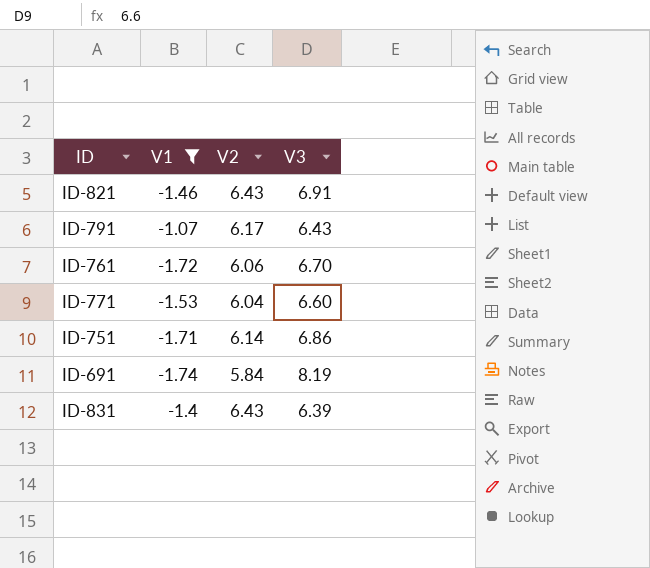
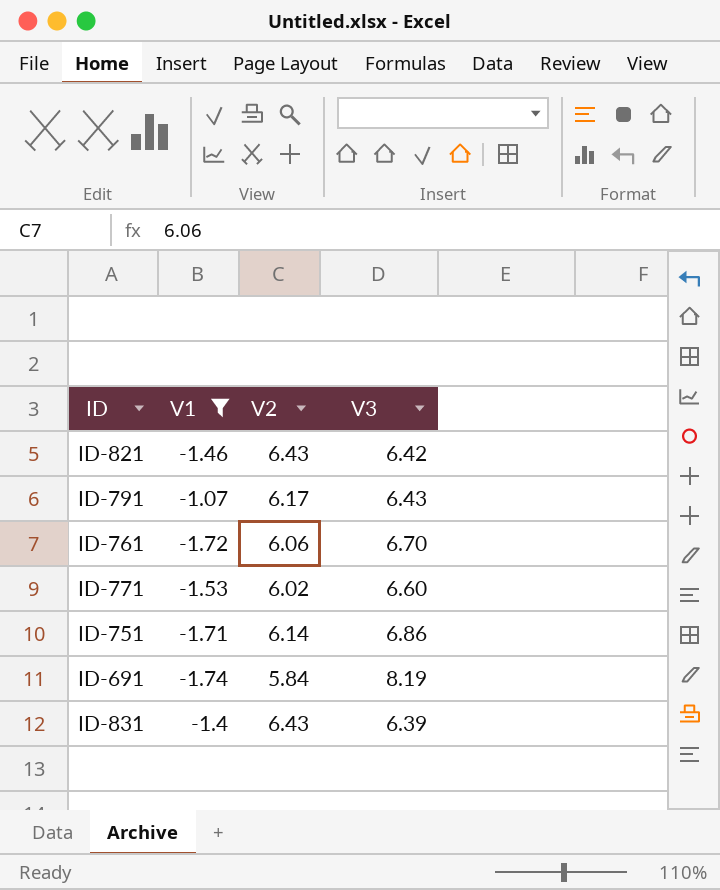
ID-821 | V3: 6.91 -> 6.42
ID-771 | V2: 6.04 -> 6.02

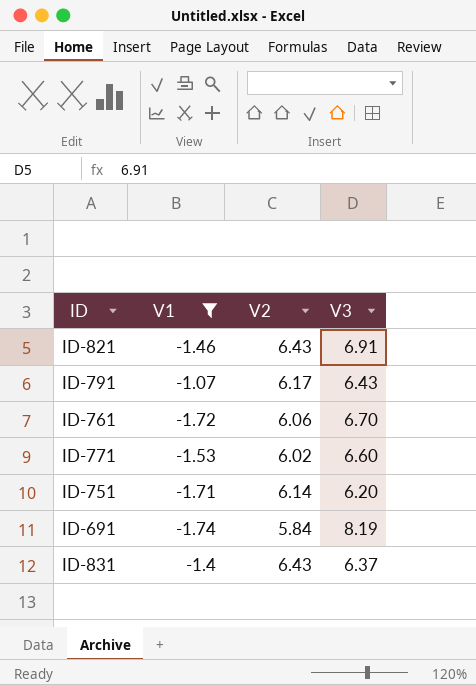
ID-821 | V3: 6.42 -> 6.91
ID-751 | V3: 6.86 -> 6.20
ID-831 | V3: 6.39 -> 6.37

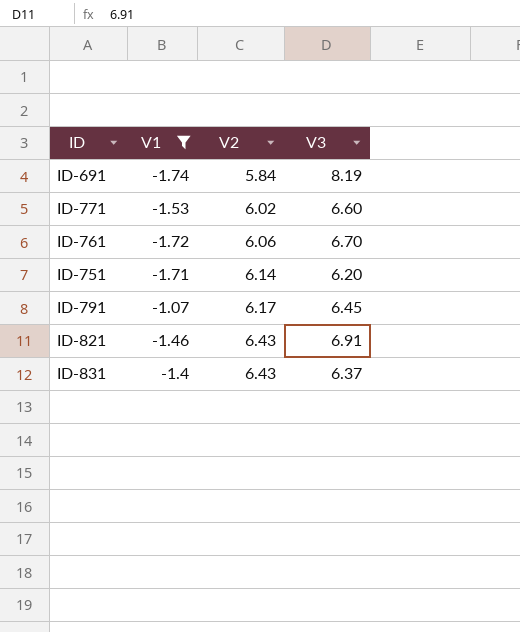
row order: none -> V2 ascending
ID-791 | V3: 6.43 -> 6.45

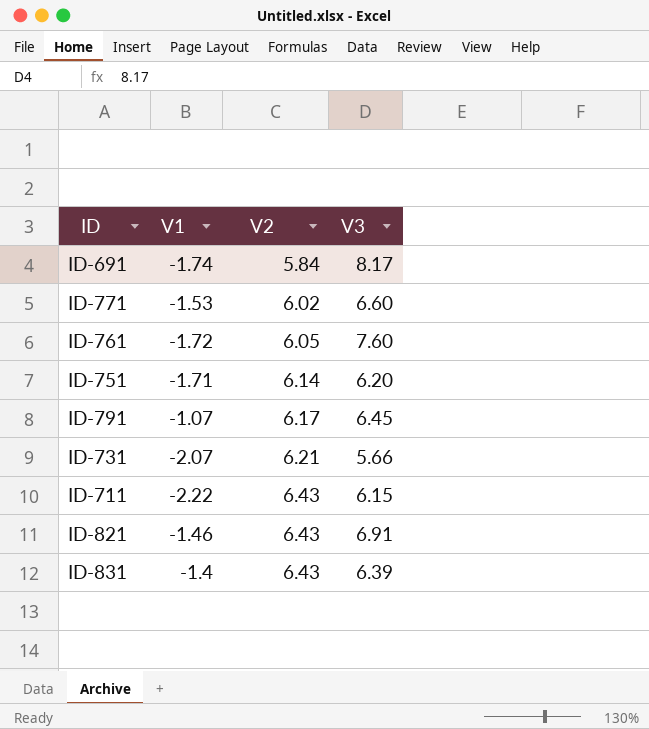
filter: V1 >= -1.74 -> none
ID-691 | V3: 8.19 -> 8.17
ID-761 | V2: 6.06 -> 6.05
ID-761 | V3: 6.70 -> 7.60
ID-831 | V3: 6.37 -> 6.39

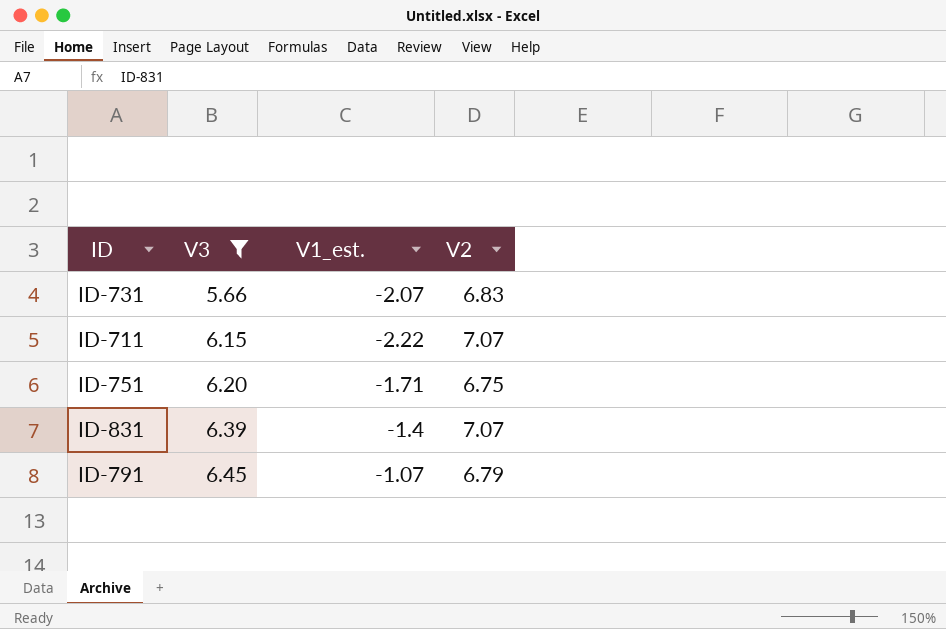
filter: none -> V3 <= 6.45
row order: V2 ascending -> V3 ascending
column V3 | position: 4 -> 2
column name: V1 -> V1_est.
ID-731 | V2: 6.21 -> 6.83
ID-711 | V2: 6.43 -> 7.07
ID-751 | V2: 6.14 -> 6.75
ID-831 | V2: 6.43 -> 7.07
ID-791 | V2: 6.17 -> 6.79

